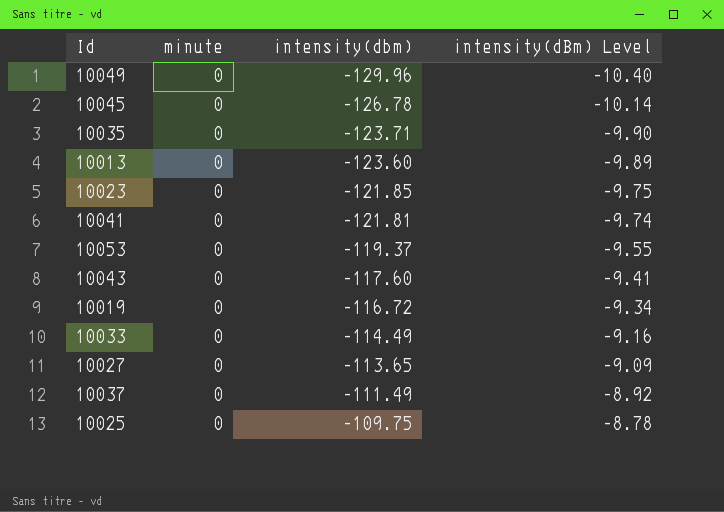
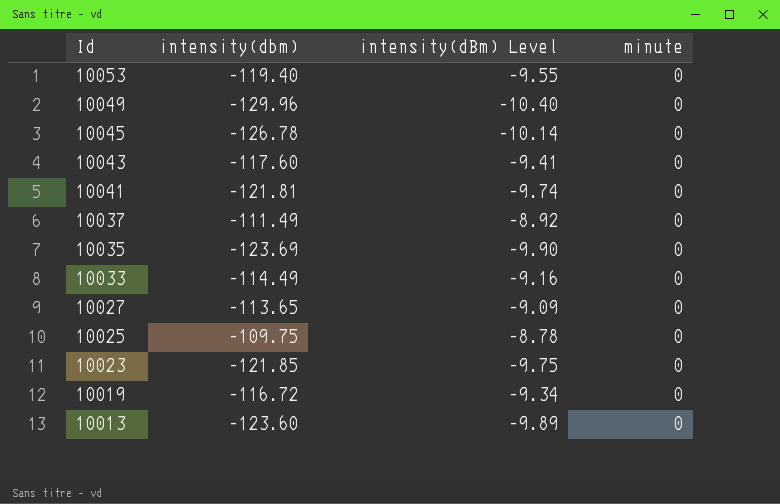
row order: intensity(dbm) ascending -> Id descending
column minute | position: 2 -> 4
10053 | intensity(dbm): -119.37 -> -119.40
10035 | intensity(dbm): -123.71 -> -123.69

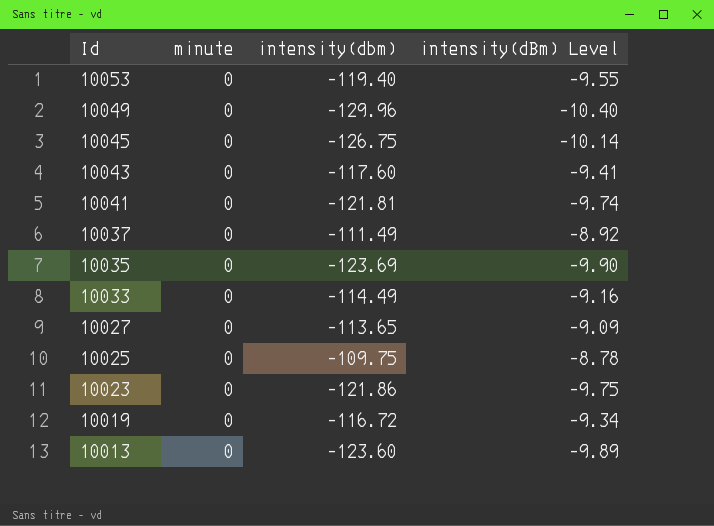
column minute | position: 4 -> 2
10045 | intensity(dbm): -126.78 -> -126.75
10023 | intensity(dbm): -121.85 -> -121.86

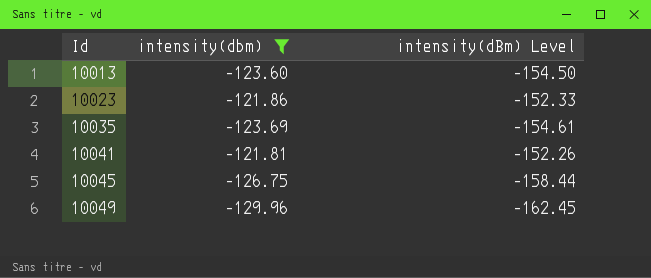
filter: none -> intensity(dbm) <= -121.81
row order: Id descending -> Id ascending
column minute | position: 2 -> none
column intensity(dBm) Level | formula: [intensity(dbm)] * 0.08 -> [intensity(dbm)] * 1.25

